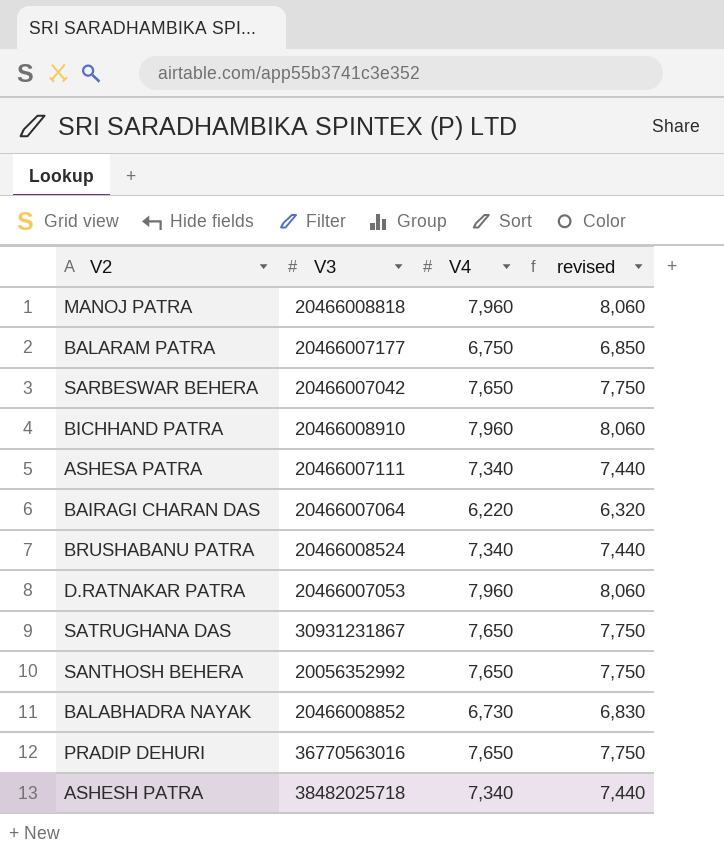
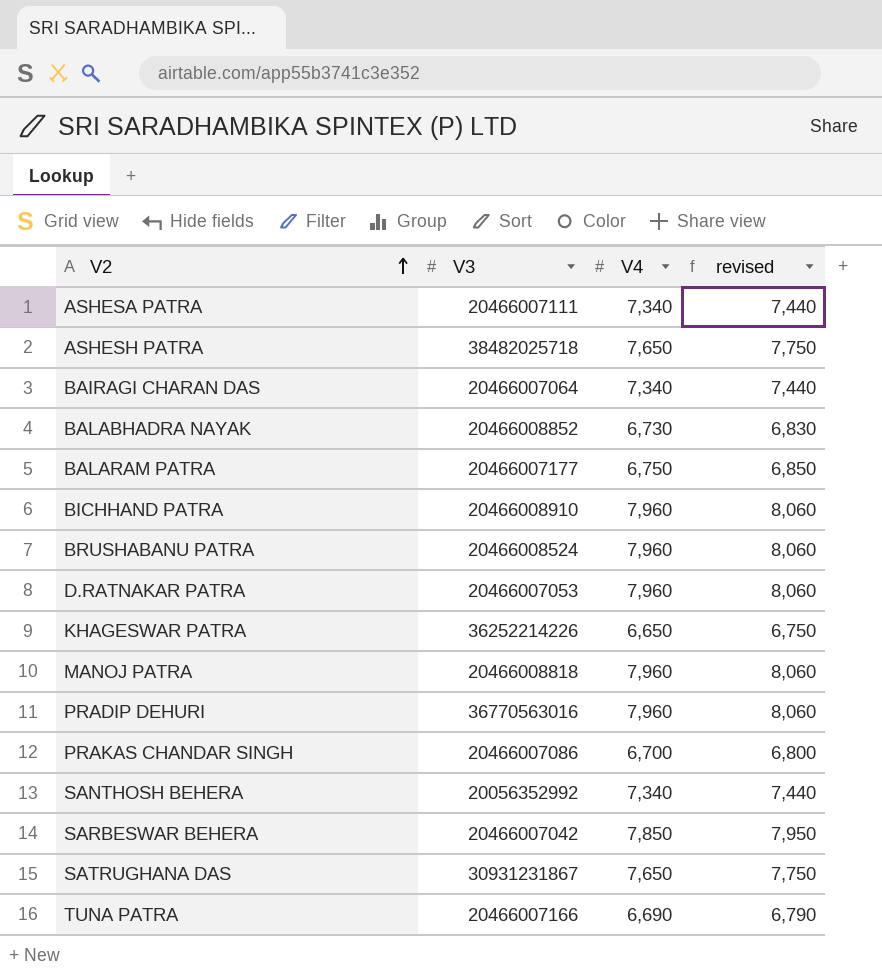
row order: none -> V2 ascending
ASHESH PATRA | V4: 7,340 -> 7,650
ASHESH PATRA | revised: 7,440 -> 7,750
BAIRAGI CHARAN DAS | V4: 6,220 -> 7,340
BAIRAGI CHARAN DAS | revised: 6,320 -> 7,440
BRUSHABANU PATRA | V4: 7,340 -> 7,960
BRUSHABANU PATRA | revised: 7,440 -> 8,060
row KHAGESWAR PATRA: none -> 36252214226 | 6,650 | 6,750
PRADIP DEHURI | V4: 7,650 -> 7,960
PRADIP DEHURI | revised: 7,750 -> 8,060
row PRAKAS CHANDAR SINGH: none -> 20466007086 | 6,700 | 6,800
SANTHOSH BEHERA | V4: 7,650 -> 7,340
SANTHOSH BEHERA | revised: 7,750 -> 7,440
SARBESWAR BEHERA | V4: 7,650 -> 7,850
SARBESWAR BEHERA | revised: 7,750 -> 7,950
row TUNA PATRA: none -> 20466007166 | 6,690 | 6,790

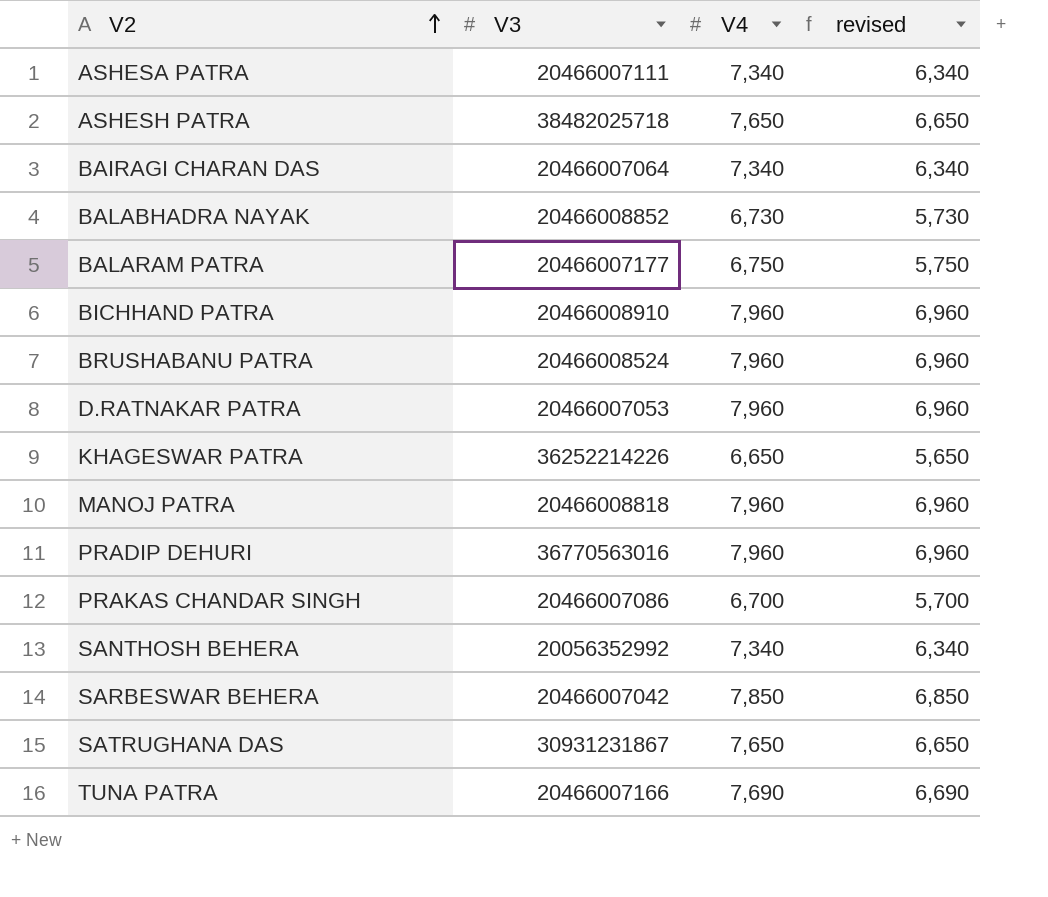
column revised | formula: [V4] + 100 -> [V4] - 1000
TUNA PATRA | V4: 6,690 -> 7,690

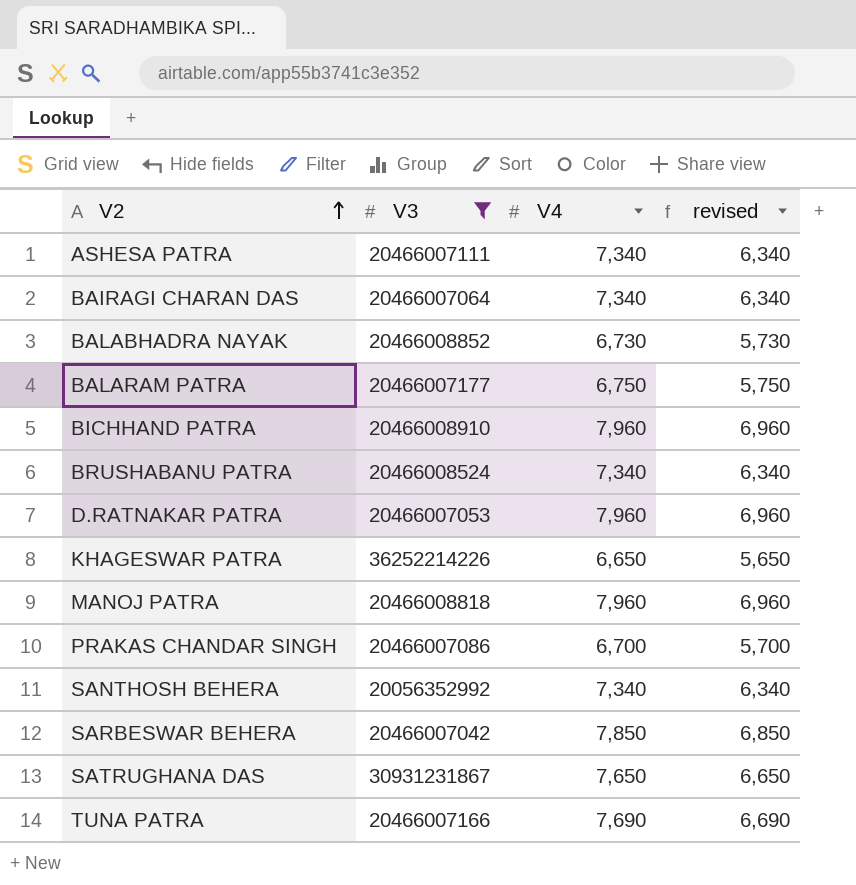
filter: none -> V3 <= 36252214226
BRUSHABANU PATRA | V4: 7,960 -> 7,340
BRUSHABANU PATRA | revised: 6,960 -> 6,340

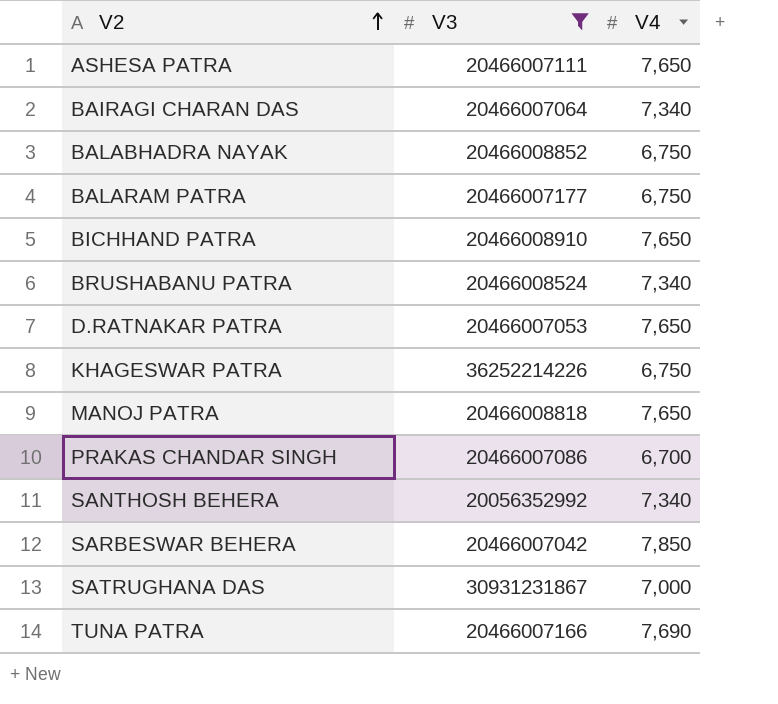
column revised | formula: [V4] - 1000 -> none
ASHESA PATRA | V4: 7,340 -> 7,650
BALABHADRA NAYAK | V4: 6,730 -> 6,750
BICHHAND PATRA | V4: 7,960 -> 7,650
D.RATNAKAR PATRA | V4: 7,960 -> 7,650
KHAGESWAR PATRA | V4: 6,650 -> 6,750
MANOJ PATRA | V4: 7,960 -> 7,650
SATRUGHANA DAS | V4: 7,650 -> 7,000

